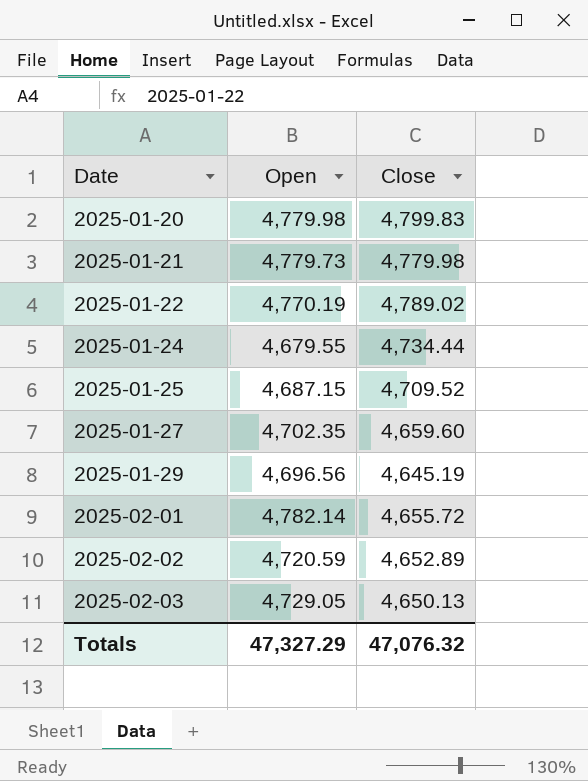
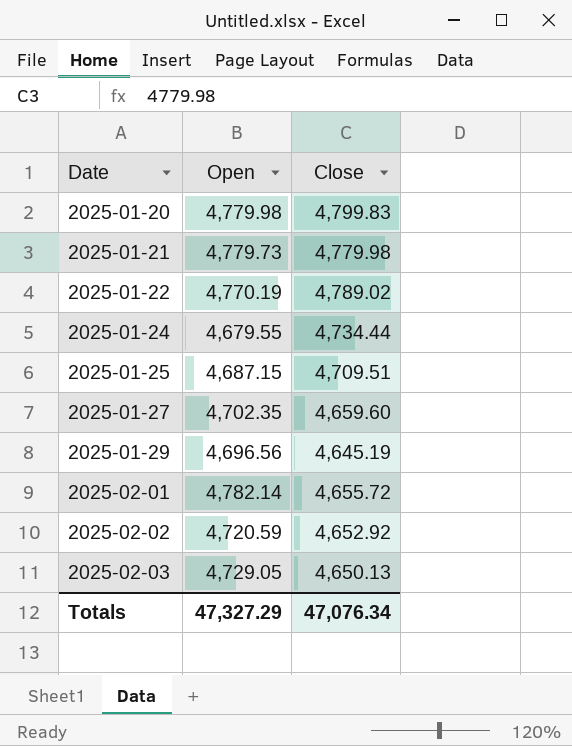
2025-01-25 | Close: 4,709.52 -> 4,709.51
2025-02-02 | Close: 4,652.89 -> 4,652.92
Totals | Close: 47,076.32 -> 47,076.34

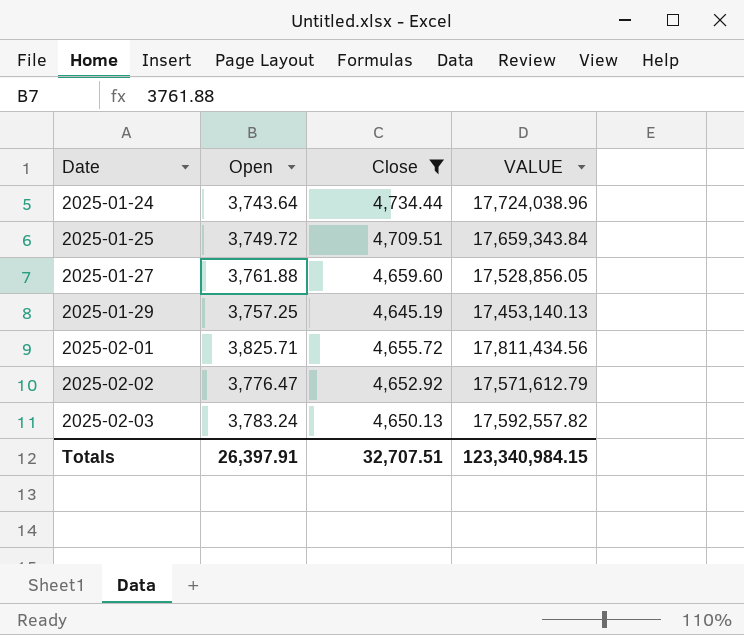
filter: none -> Close <= 4,734.44
column VALUE | formula: none -> [Open] * [Close]
2025-01-24 | Open: 4,679.55 -> 3,743.64
2025-01-25 | Open: 4,687.15 -> 3,749.72
2025-01-27 | Open: 4,702.35 -> 3,761.88
2025-01-29 | Open: 4,696.56 -> 3,757.25
2025-02-01 | Open: 4,782.14 -> 3,825.71
2025-02-02 | Open: 4,720.59 -> 3,776.47
2025-02-03 | Open: 4,729.05 -> 3,783.24
Totals | Open: 47,327.29 -> 26,397.91
Totals | Close: 47,076.34 -> 32,707.51

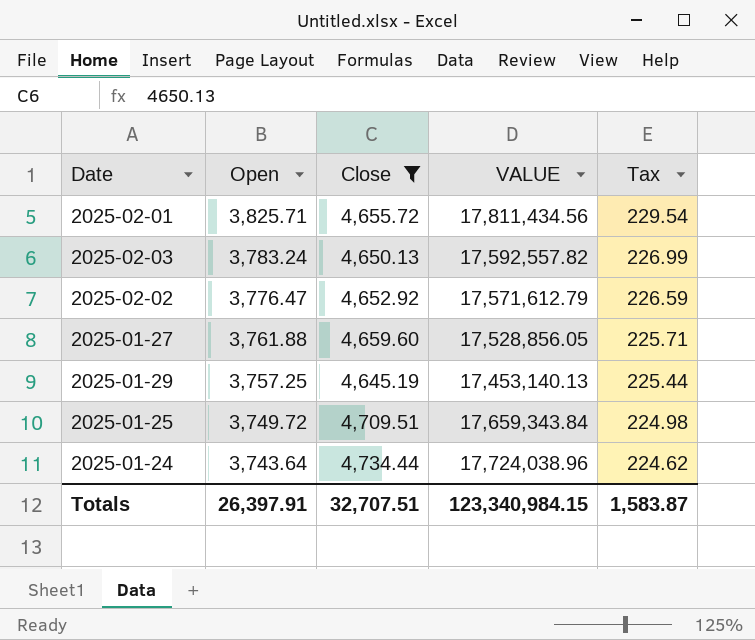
row order: Date ascending -> Open descending
column Tax | formula: none -> [Open] * 0.06

